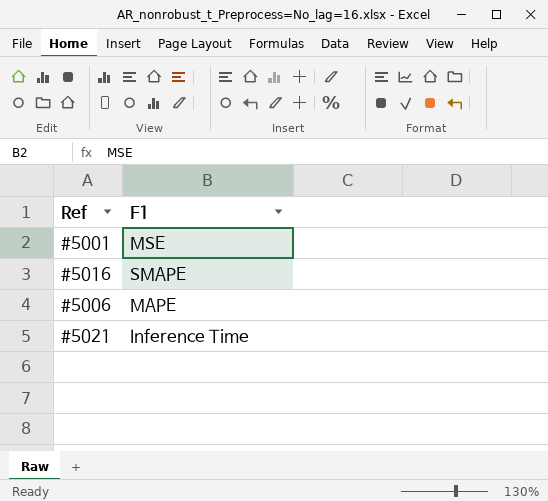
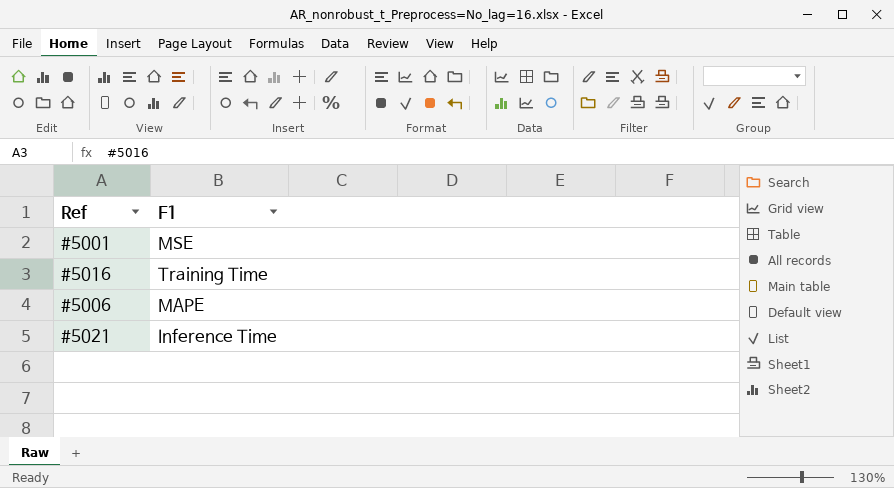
#5016 | F1: SMAPE -> Training Time

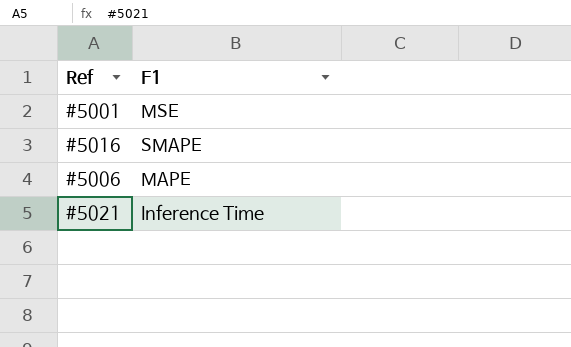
#5016 | F1: Training Time -> SMAPE

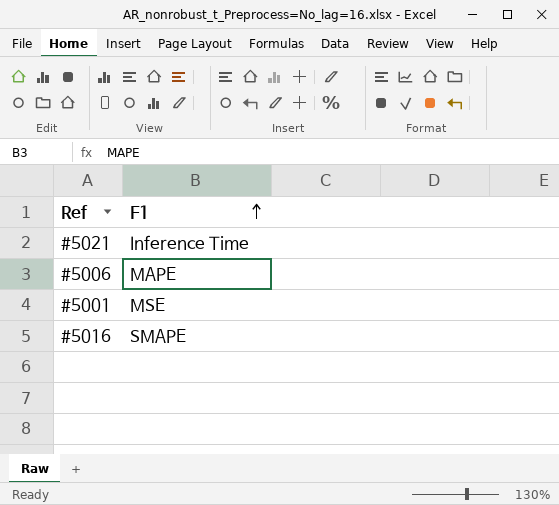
row order: none -> F1 ascending

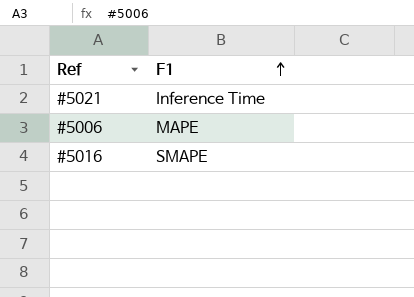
row #5001: MSE -> none

